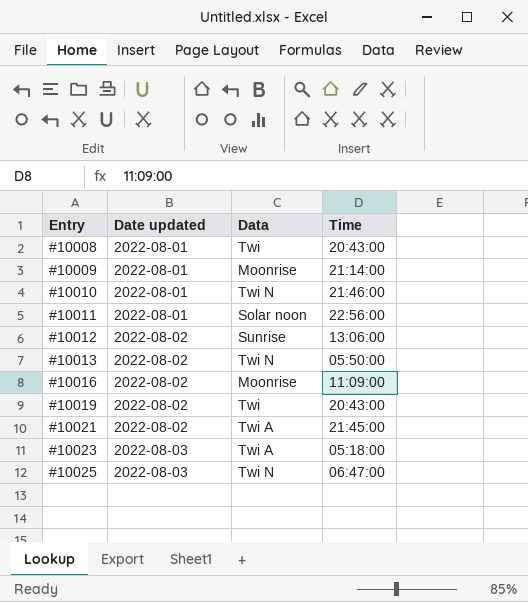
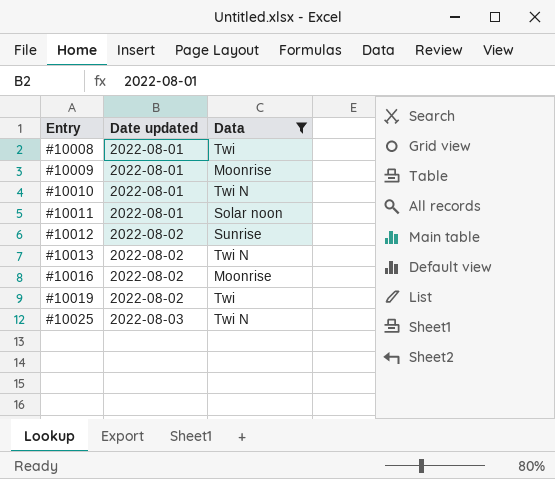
filter: none -> Data != Twi A
column Time | position: 4 -> none

